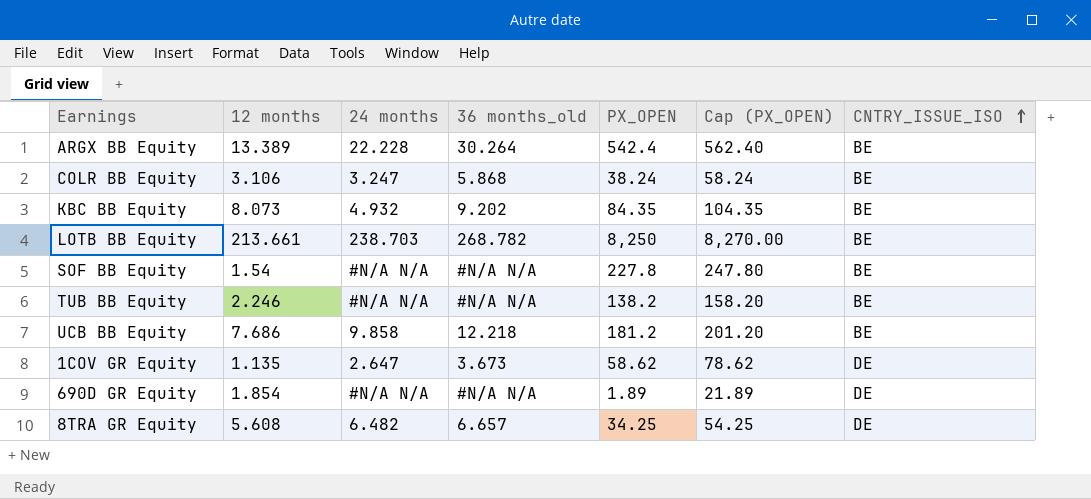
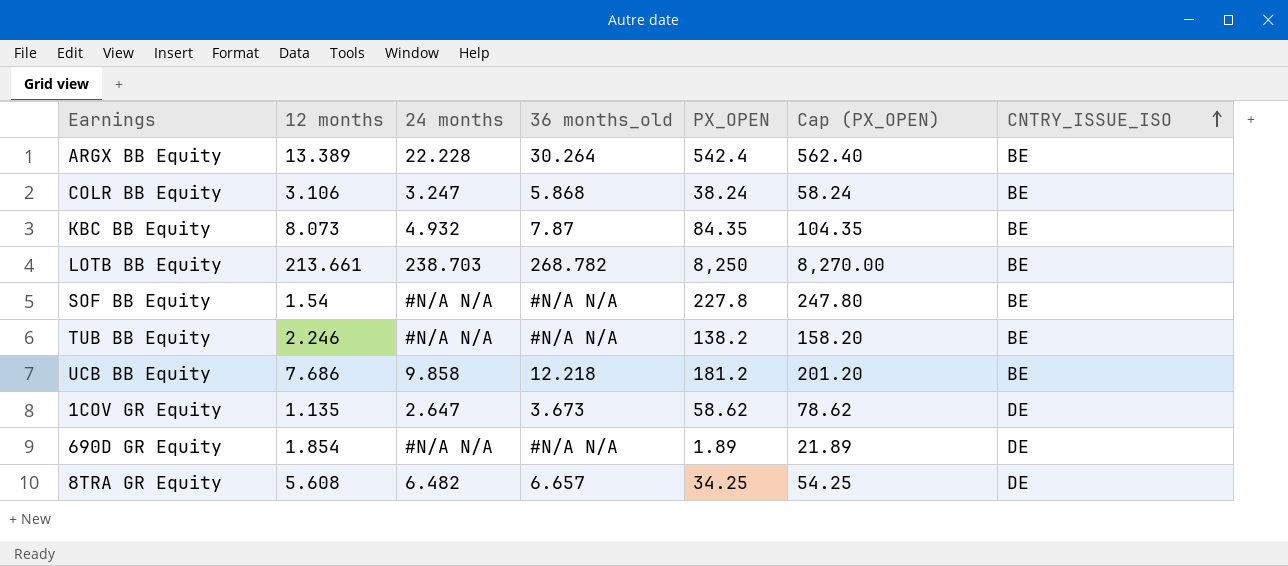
KBC BB Equity | 36 months_old: 9.202 -> 7.87

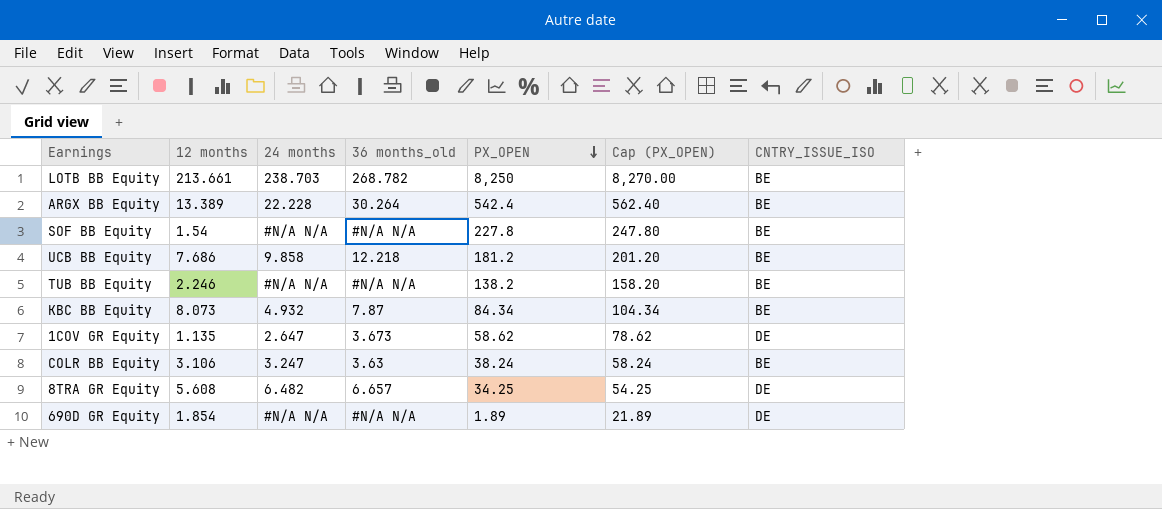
row order: CNTRY_ISSUE_ISO ascending -> PX_OPEN descending
KBC BB Equity | PX_OPEN: 84.35 -> 84.34
KBC BB Equity | Cap (PX_OPEN): 104.35 -> 104.34
COLR BB Equity | 36 months_old: 5.868 -> 3.63

